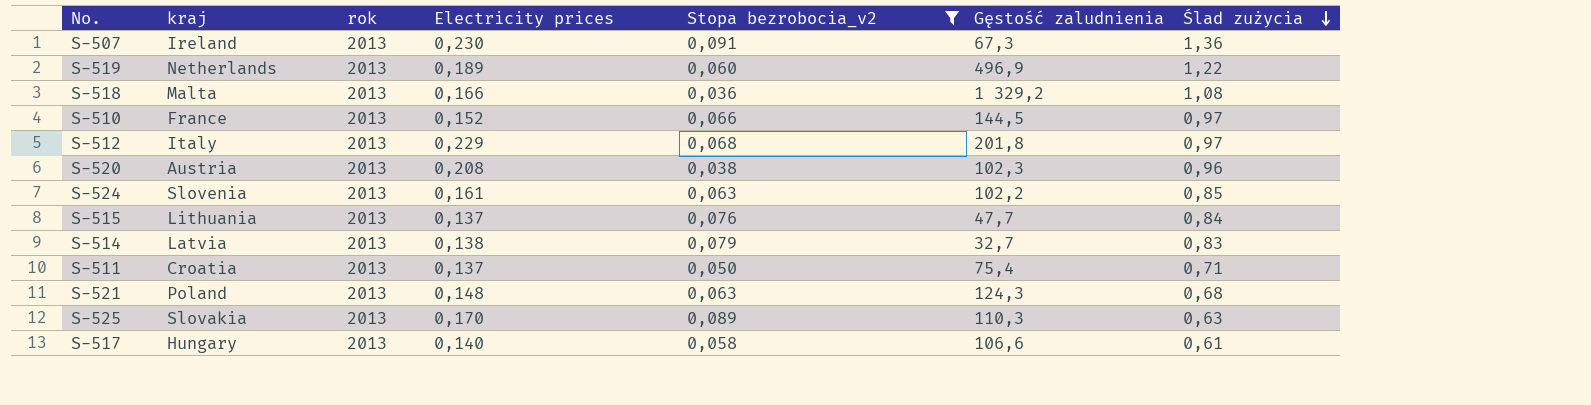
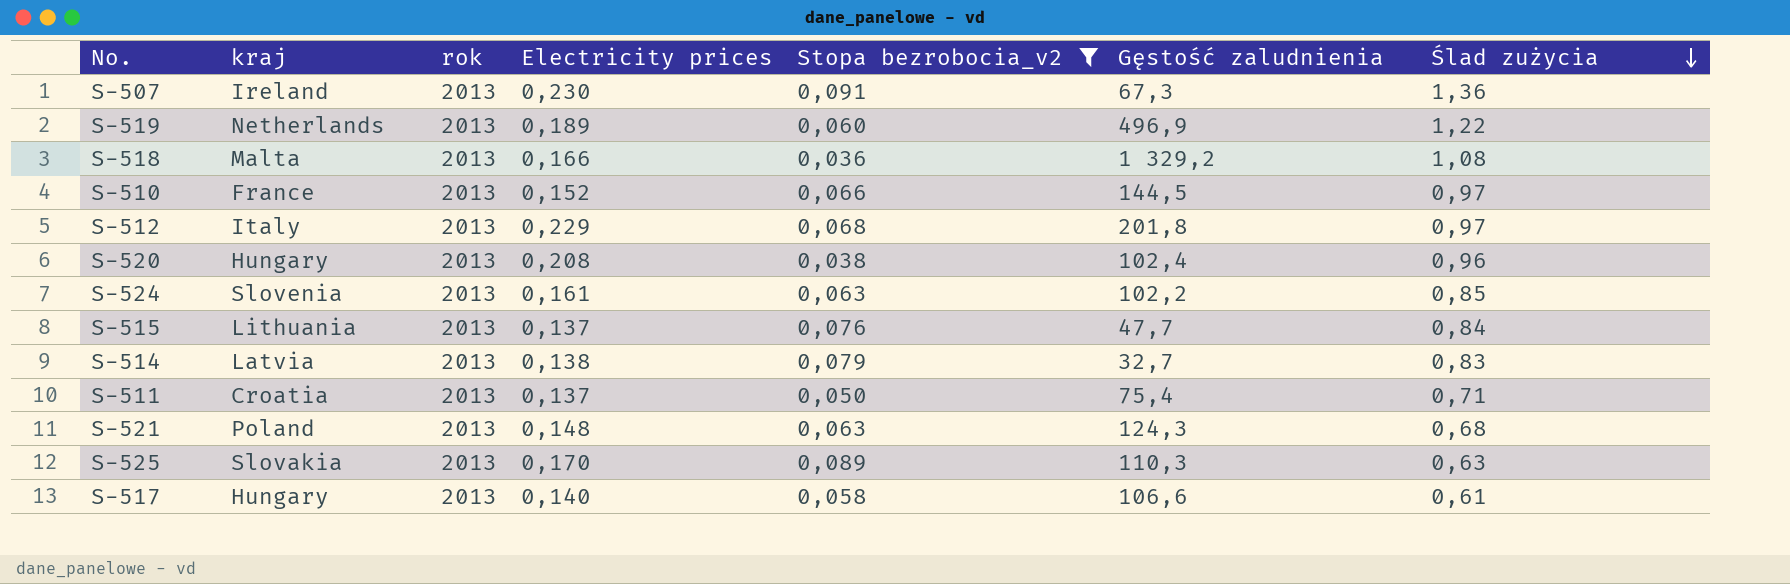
S-520 | kraj: Austria -> Hungary
S-520 | Gęstość zaludnienia: 102,3 -> 102,4

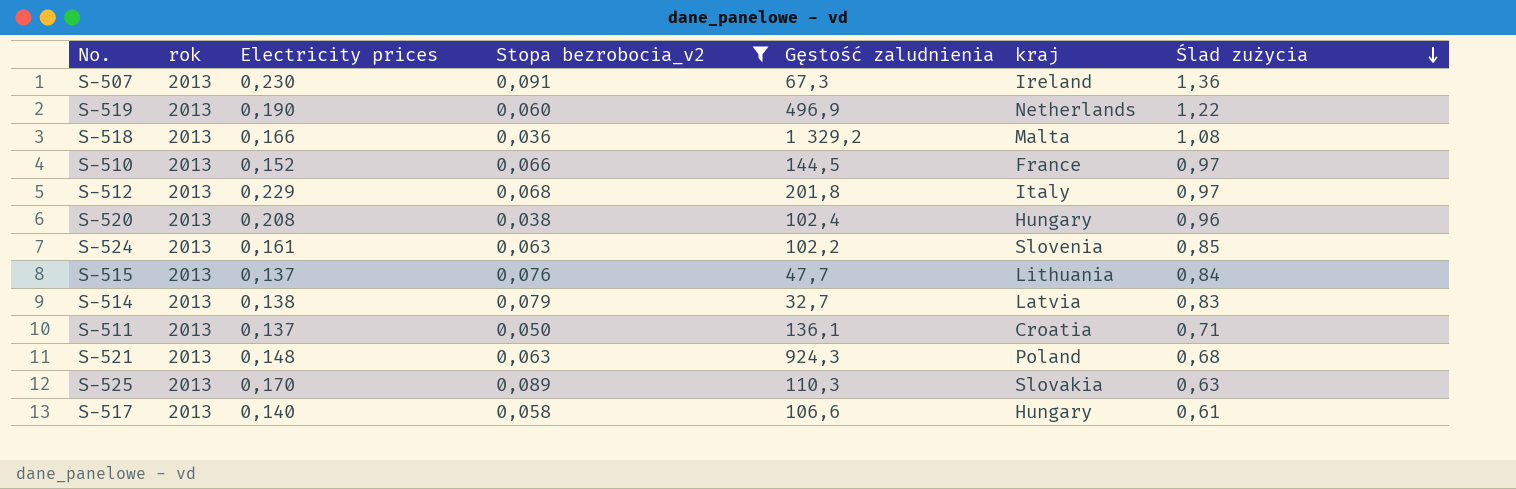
column kraj | position: 2 -> 6
S-519 | Electricity prices: 0,189 -> 0,190
S-511 | Gęstość zaludnienia: 75,4 -> 136,1
S-521 | Gęstość zaludnienia: 124,3 -> 924,3

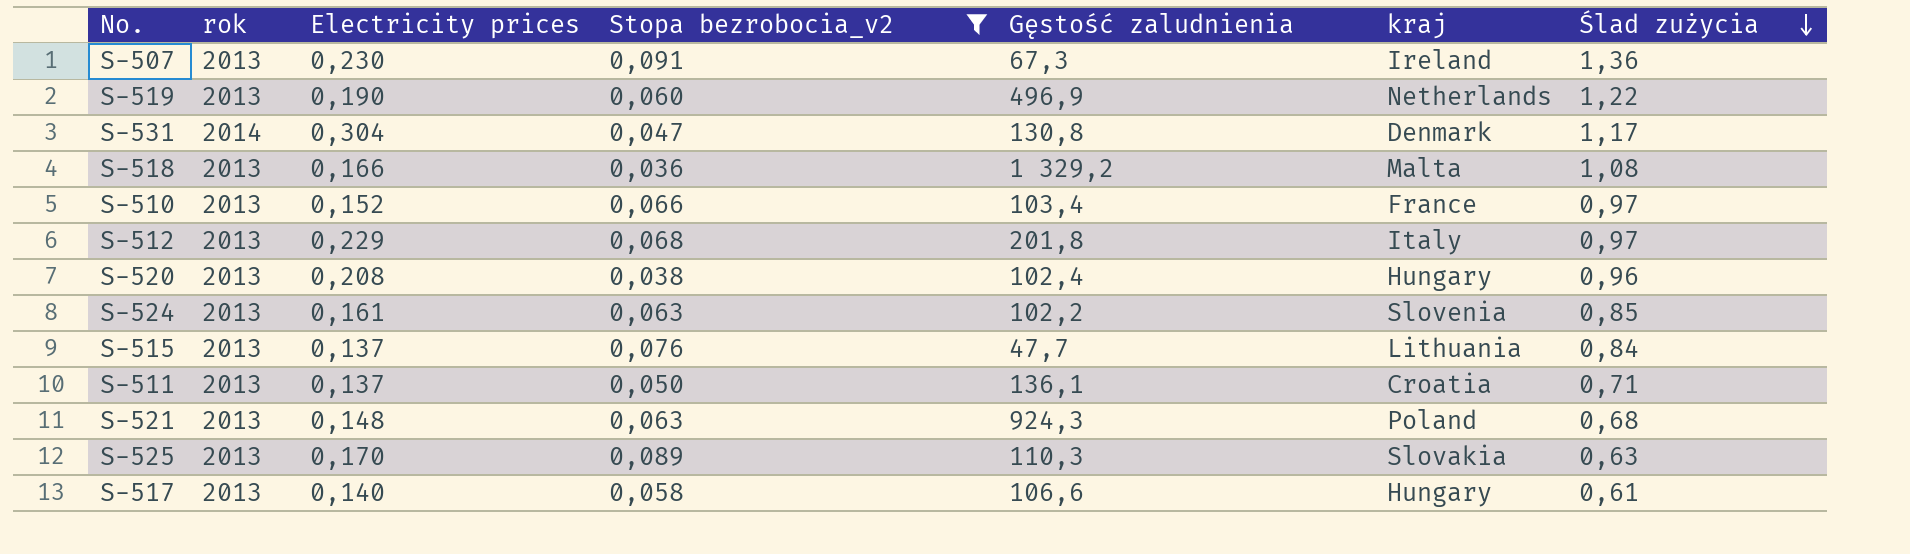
row S-514: 2013 | 0,138 | 0,079 | 32,7 | Latvia | 0,83 -> none
row S-531: none -> 2014 | 0,304 | 0,047 | 130,8 | Denmark | 1,17
S-510 | Gęstość zaludnienia: 144,5 -> 103,4

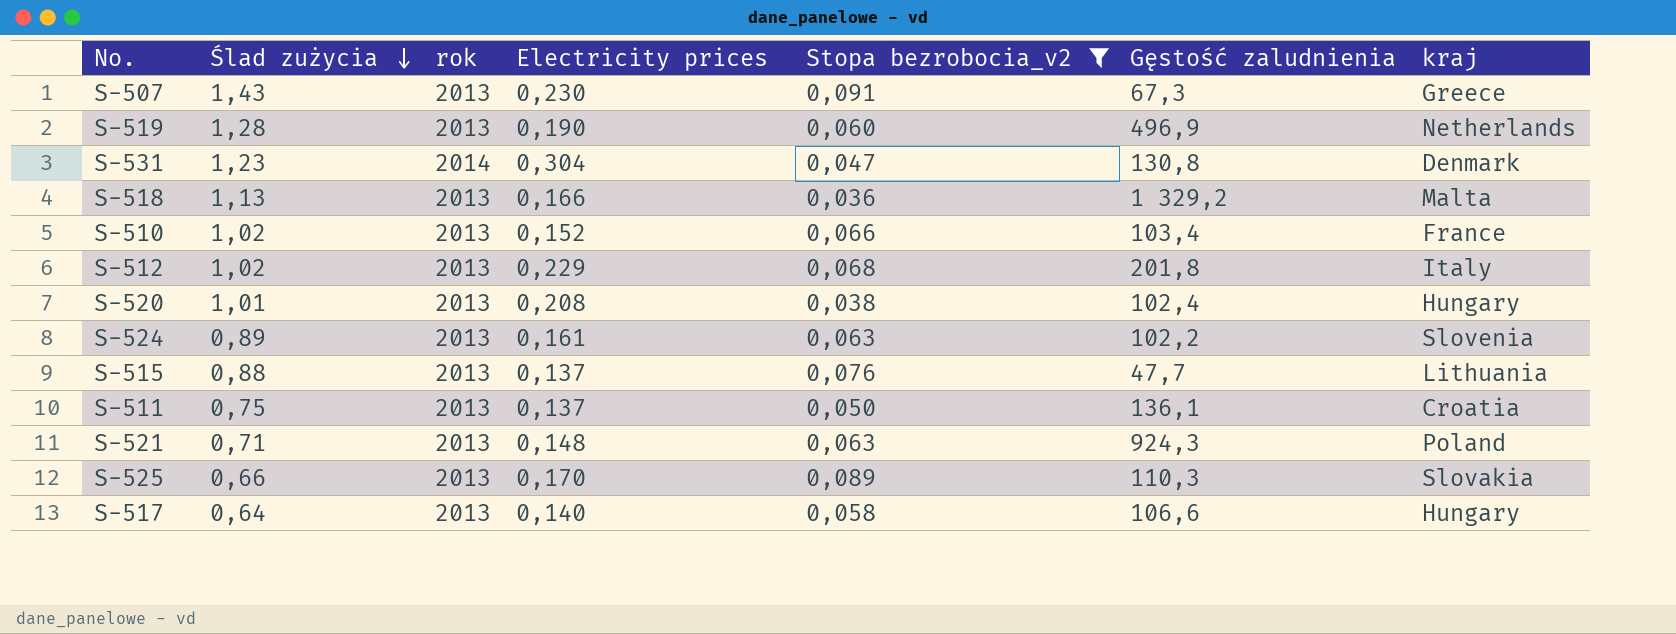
column Ślad zużycia | position: 7 -> 2
S-507 | Ślad zużycia: 1,36 -> 1,43
S-507 | kraj: Ireland -> Greece
S-519 | Ślad zużycia: 1,22 -> 1,28
S-531 | Ślad zużycia: 1,17 -> 1,23
S-518 | Ślad zużycia: 1,08 -> 1,13
S-510 | Ślad zużycia: 0,97 -> 1,02
S-512 | Ślad zużycia: 0,97 -> 1,02
S-520 | Ślad zużycia: 0,96 -> 1,01
S-524 | Ślad zużycia: 0,85 -> 0,89
S-515 | Ślad zużycia: 0,84 -> 0,88
S-511 | Ślad zużycia: 0,71 -> 0,75
S-521 | Ślad zużycia: 0,68 -> 0,71
S-525 | Ślad zużycia: 0,63 -> 0,66
S-517 | Ślad zużycia: 0,61 -> 0,64

